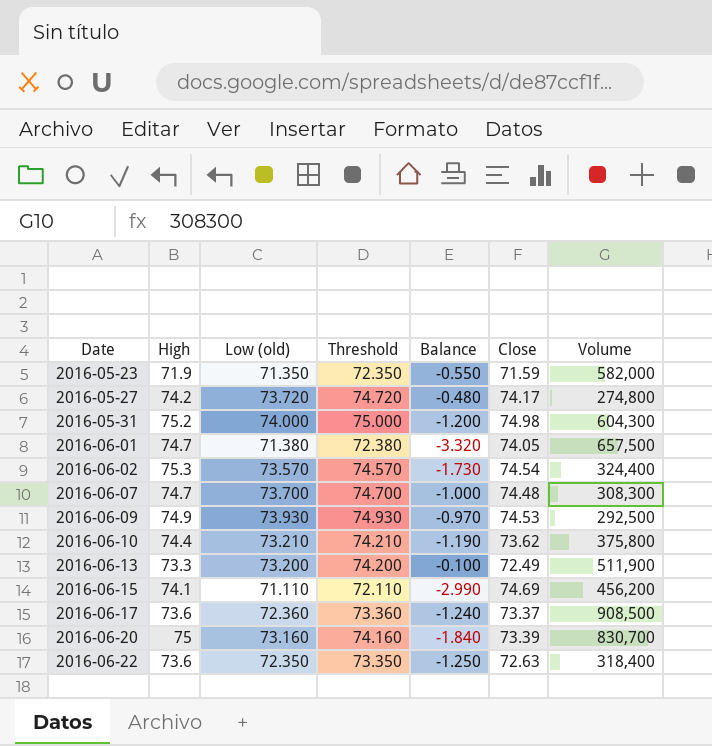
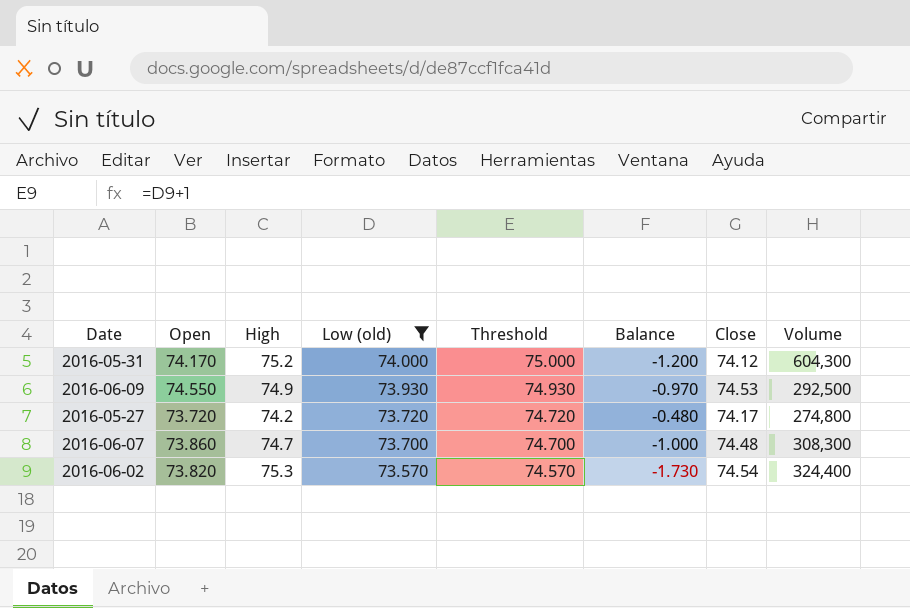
filter: none -> Low (old) >= 73.570
row order: Date ascending -> Low (old) descending
column Open | position: none -> 2
2016-05-31 | Close: 74.98 -> 74.12

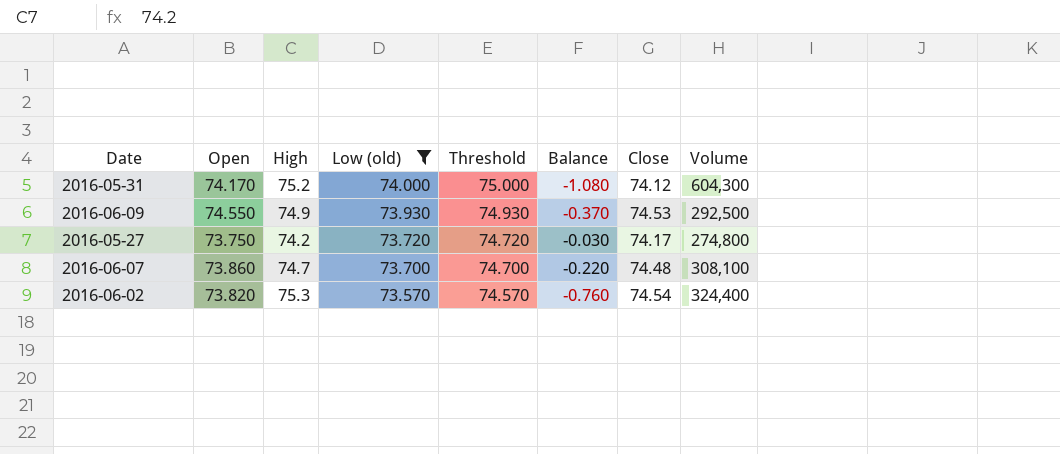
column Balance | formula: [Low (old)] - [High] -> [Close] - [High]
2016-05-27 | Open: 73.720 -> 73.750
2016-06-07 | Volume: 308,300 -> 308,100

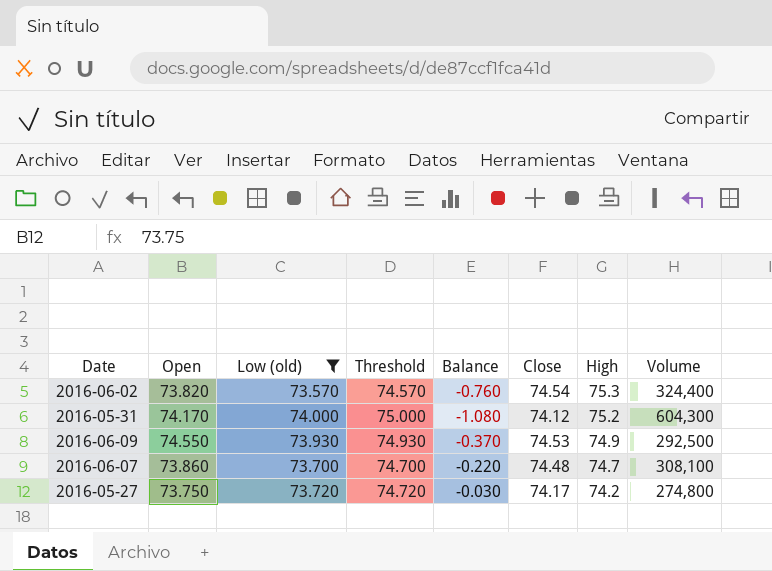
row order: Low (old) descending -> High descending
column High | position: 3 -> 7

